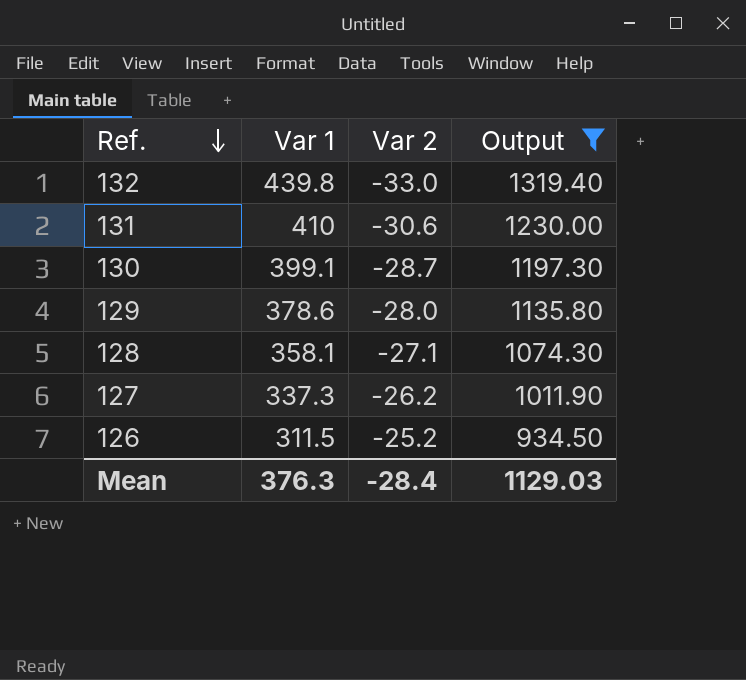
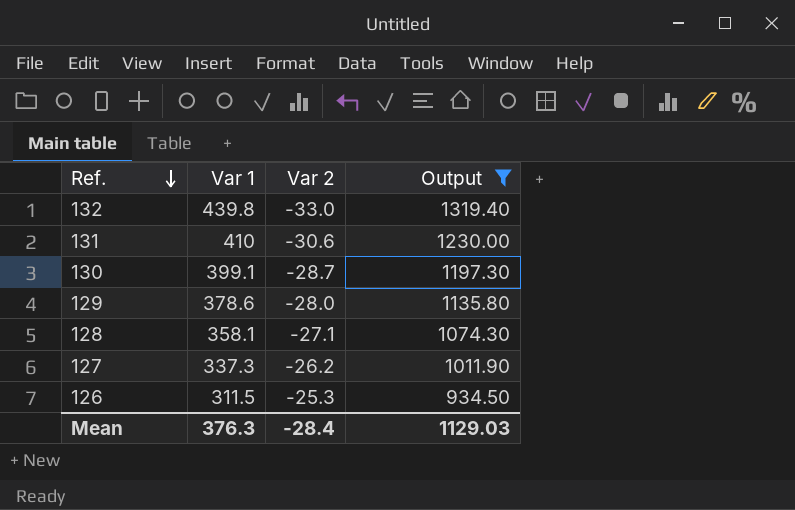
126 | Var 2: -25.2 -> -25.3

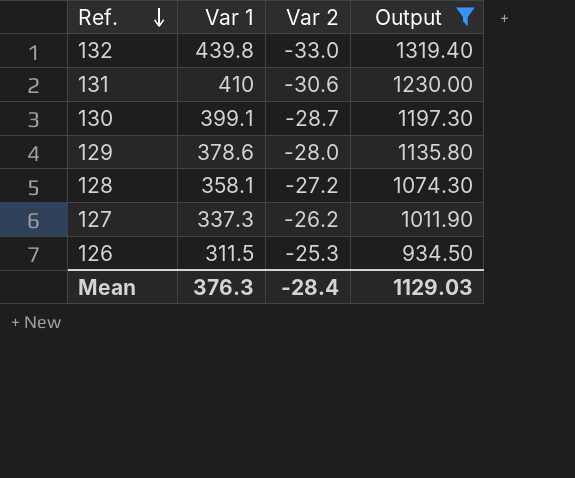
128 | Var 2: -27.1 -> -27.2

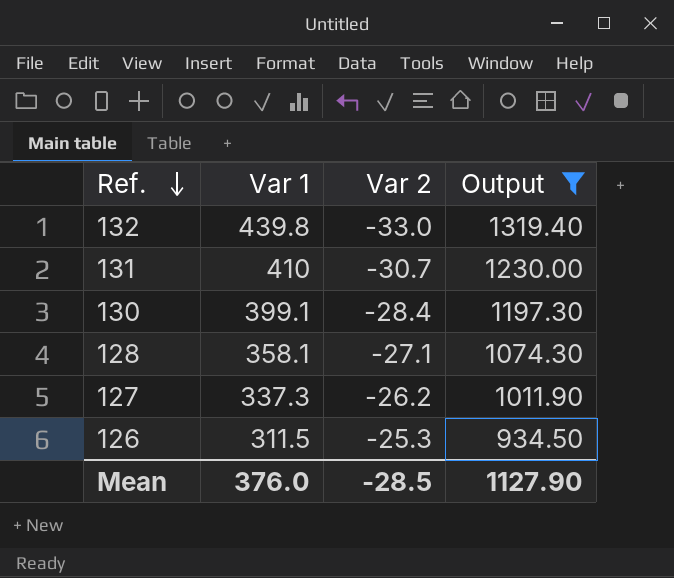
row 129: 378.6 | -28.0 | 1135.80 -> none
131 | Var 2: -30.6 -> -30.7
130 | Var 2: -28.7 -> -28.4
128 | Var 2: -27.2 -> -27.1
Mean | Var 1: 376.3 -> 376.0
Mean | Var 2: -28.4 -> -28.5
Mean | Output: 1129.03 -> 1127.90

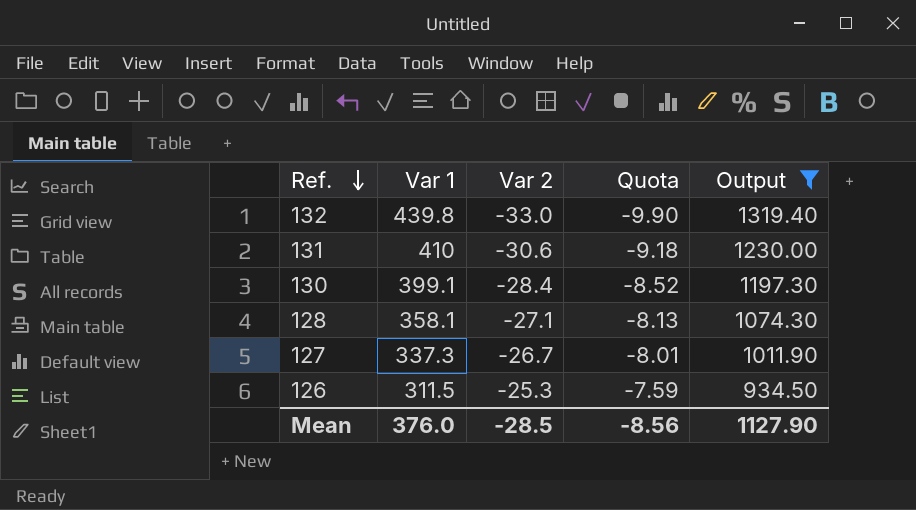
column Quota | formula: none -> [Var 2] * 0.3
131 | Var 2: -30.7 -> -30.6
127 | Var 2: -26.2 -> -26.7

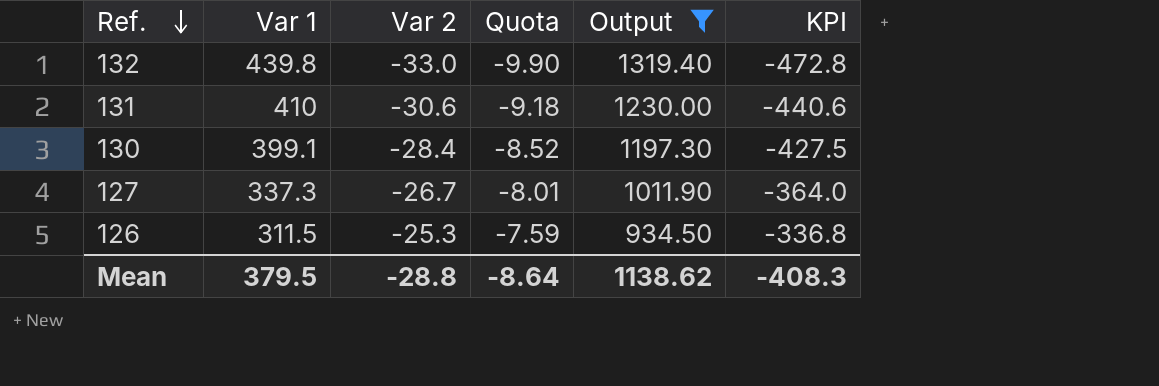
column KPI | formula: none -> [Var 2] - [Var 1]
row 128: 358.1 | -27.1 | -8.13 | 1074.30 -> none
Mean | Var 1: 376.0 -> 379.5
Mean | Var 2: -28.5 -> -28.8
Mean | Quota: -8.56 -> -8.64
Mean | Output: 1127.90 -> 1138.62

